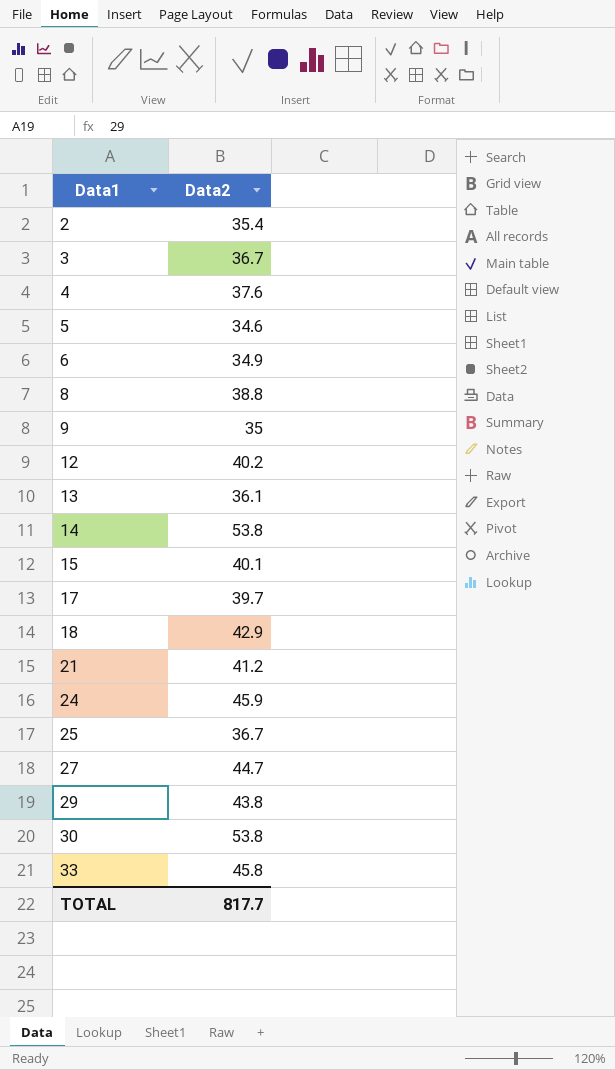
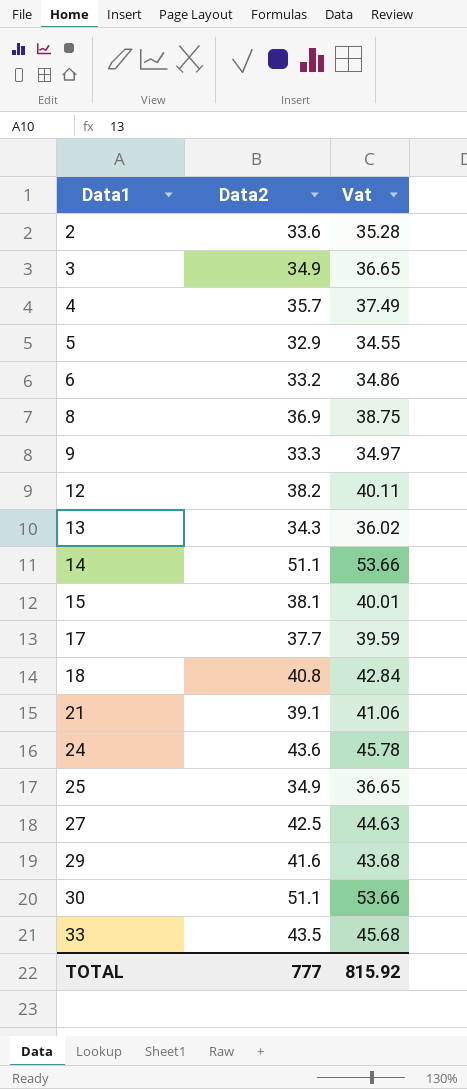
column Vat | formula: none -> [Data2] * 1.05
2 | Data2: 35.4 -> 33.6
3 | Data2: 36.7 -> 34.9
4 | Data2: 37.6 -> 35.7
5 | Data2: 34.6 -> 32.9
6 | Data2: 34.9 -> 33.2
8 | Data2: 38.8 -> 36.9
9 | Data2: 35 -> 33.3
12 | Data2: 40.2 -> 38.2
13 | Data2: 36.1 -> 34.3
14 | Data2: 53.8 -> 51.1
15 | Data2: 40.1 -> 38.1
17 | Data2: 39.7 -> 37.7
18 | Data2: 42.9 -> 40.8
21 | Data2: 41.2 -> 39.1
24 | Data2: 45.9 -> 43.6
25 | Data2: 36.7 -> 34.9
27 | Data2: 44.7 -> 42.5
29 | Data2: 43.8 -> 41.6
30 | Data2: 53.8 -> 51.1
33 | Data2: 45.8 -> 43.5
TOTAL | Data2: 817.7 -> 777

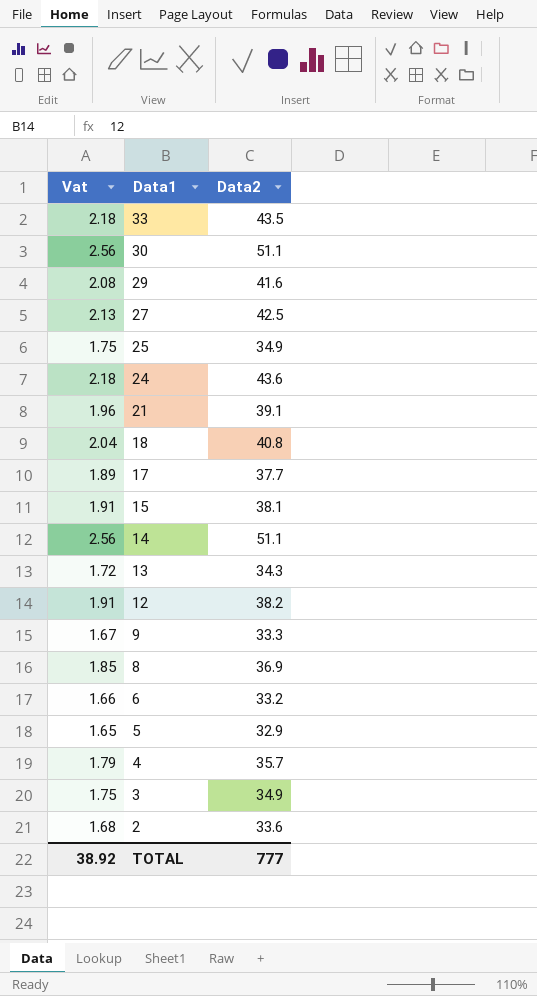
row order: Data1 ascending -> Data1 descending
column Vat | formula: [Data2] * 1.05 -> [Data2] * 0.05
column Vat | position: 3 -> 1
TOTAL | Vat: 815.92 -> 38.92

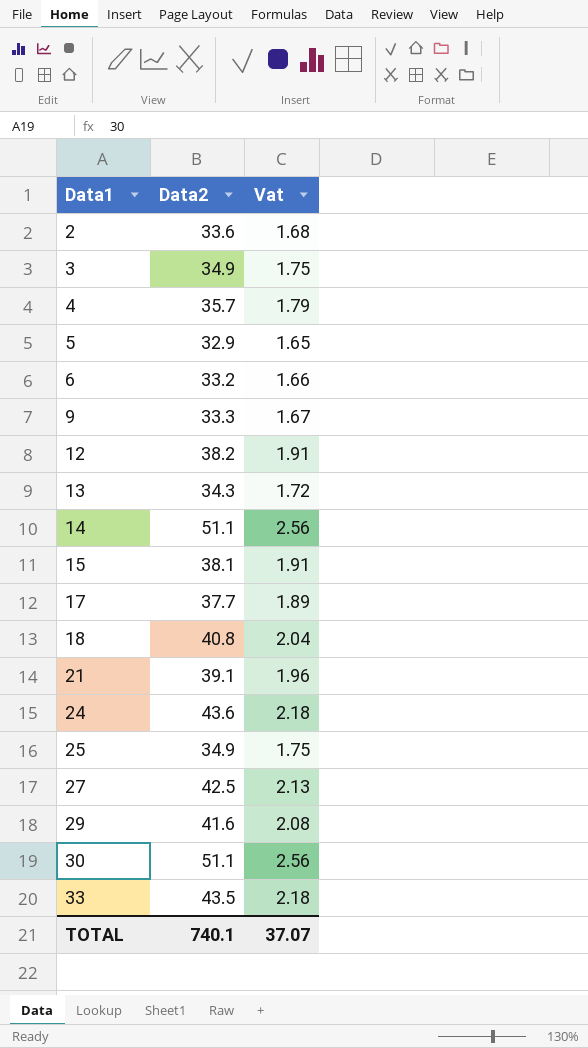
row order: Data1 descending -> Data1 ascending
column Vat | position: 1 -> 3
row 8: 1.85 | 36.9 -> none
TOTAL | Data2: 777 -> 740.1
TOTAL | Vat: 38.92 -> 37.07

